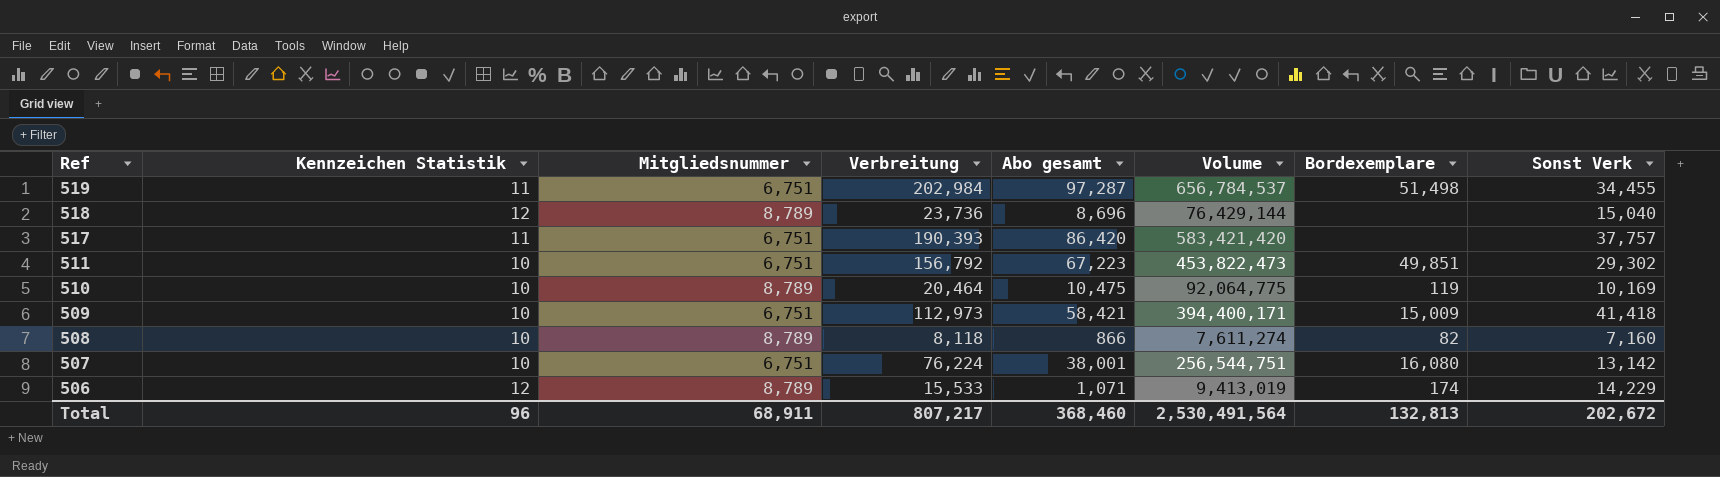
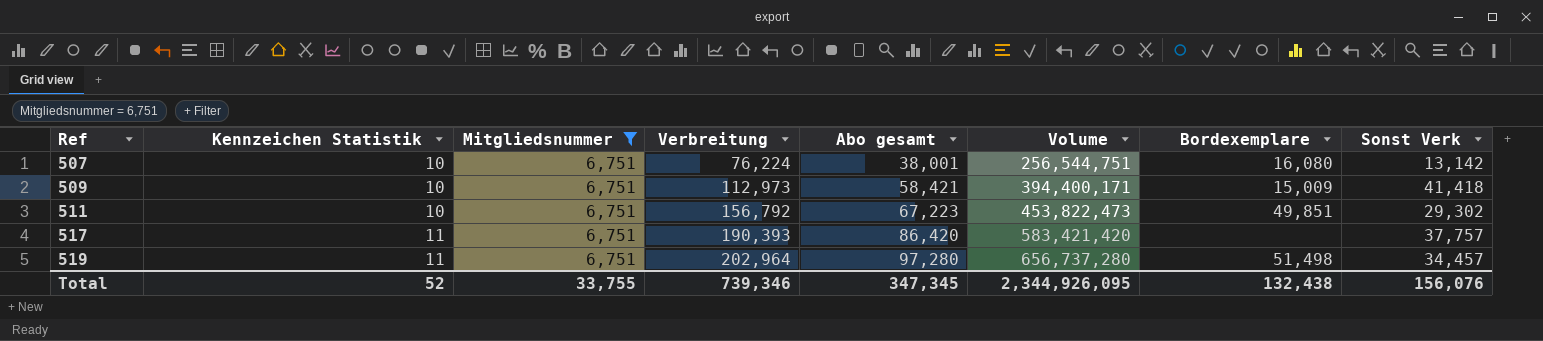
filter: none -> Mitgliedsnummer = 6,751
row order: Ref descending -> Ref ascending
519 | Verbreitung: 202,984 -> 202,964
519 | Abo gesamt: 97,287 -> 97,280
519 | Volume: 656,784,537 -> 656,737,280
519 | Sonst Verk: 34,455 -> 34,457
Total | Kennzeichen Statistik: 96 -> 52
Total | Mitgliedsnummer: 68,911 -> 33,755
Total | Verbreitung: 807,217 -> 739,346
Total | Abo gesamt: 368,460 -> 347,345
Total | Volume: 2,530,491,564 -> 2,344,926,095
Total | Bordexemplare: 132,813 -> 132,438
Total | Sonst Verk: 202,672 -> 156,076

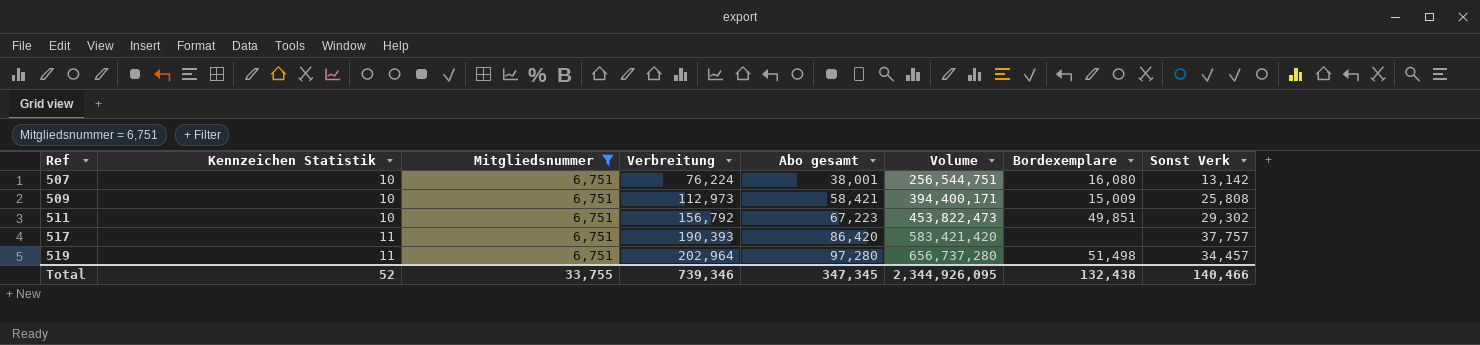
509 | Sonst Verk: 41,418 -> 25,808
Total | Sonst Verk: 156,076 -> 140,466

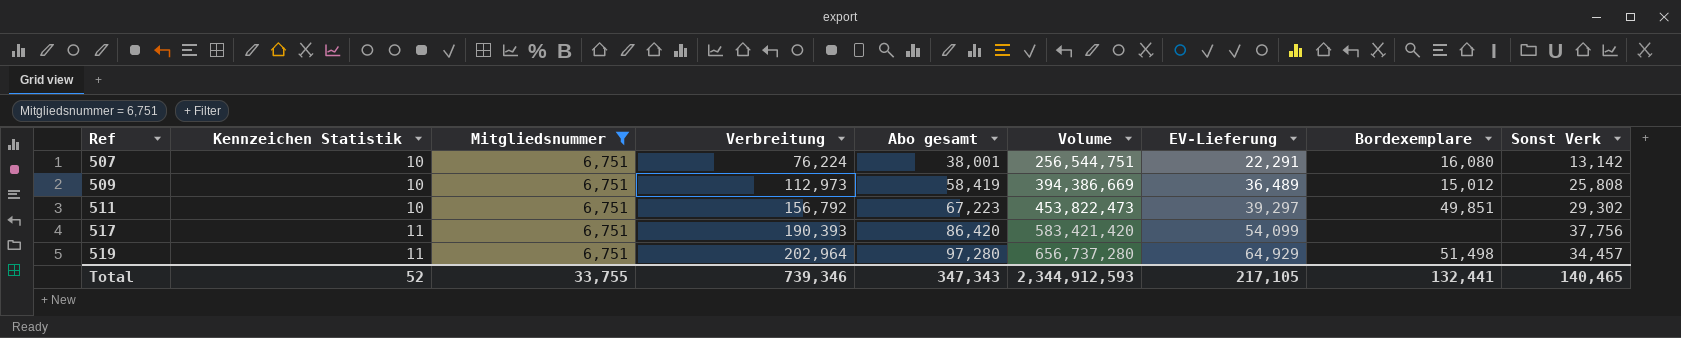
column EV-Lieferung | position: none -> 7
509 | Abo gesamt: 58,421 -> 58,419
509 | Volume: 394,400,171 -> 394,386,669
509 | Bordexemplare: 15,009 -> 15,012
517 | Sonst Verk: 37,757 -> 37,756
Total | Abo gesamt: 347,345 -> 347,343
Total | Volume: 2,344,926,095 -> 2,344,912,593
Total | Bordexemplare: 132,438 -> 132,441
Total | Sonst Verk: 140,466 -> 140,465

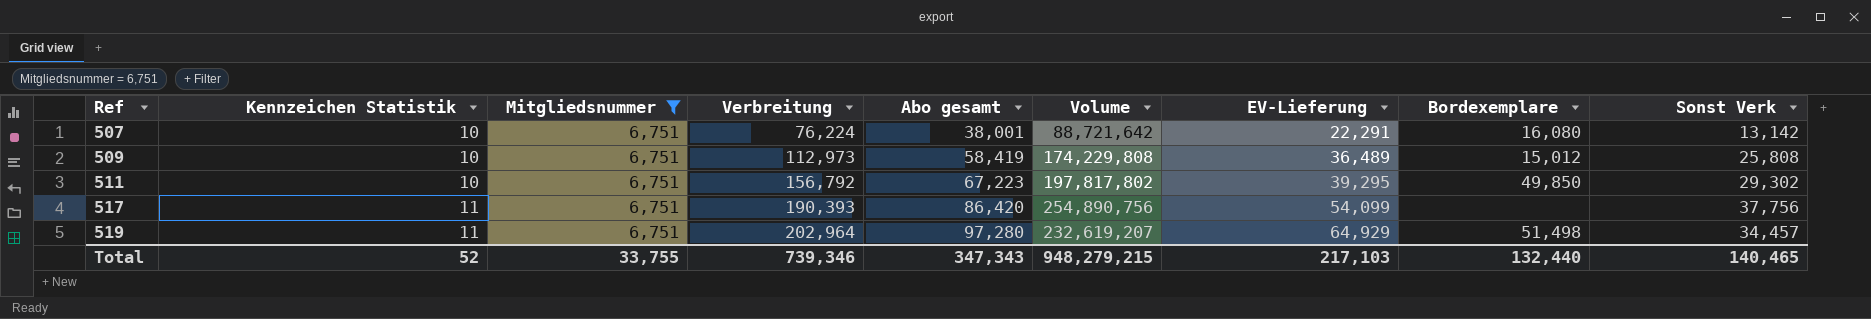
column Volume | formula: [Mitgliedsnummer] * [Abo gesamt] -> [Mitgliedsnummer] * [Sonst Verk]
511 | EV-Lieferung: 39,297 -> 39,295
511 | Bordexemplare: 49,851 -> 49,850
Total | Volume: 2,344,912,593 -> 948,279,215
Total | EV-Lieferung: 217,105 -> 217,103
Total | Bordexemplare: 132,441 -> 132,440

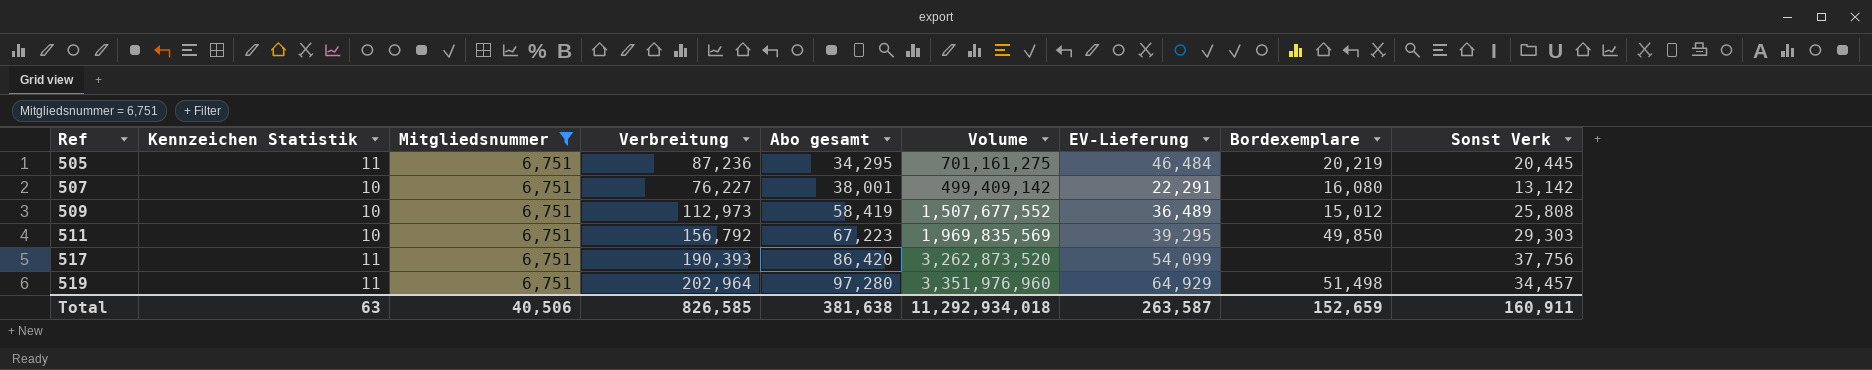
column Volume | formula: [Mitgliedsnummer] * [Sonst Verk] -> [Abo gesamt] * [Sonst Verk]
row 505: none -> 11 | 6,751 | 87,236 | 34,295 | 701,161,275 | 46,484 | 20,219 | 20,445
507 | Verbreitung: 76,224 -> 76,227
511 | Sonst Verk: 29,302 -> 29,303
Total | Kennzeichen Statistik: 52 -> 63
Total | Mitgliedsnummer: 33,755 -> 40,506
Total | Verbreitung: 739,346 -> 826,585
Total | Abo gesamt: 347,343 -> 381,638
Total | Volume: 948,279,215 -> 11,292,934,018
Total | EV-Lieferung: 217,103 -> 263,587
Total | Bordexemplare: 132,440 -> 152,659
Total | Sonst Verk: 140,465 -> 160,911

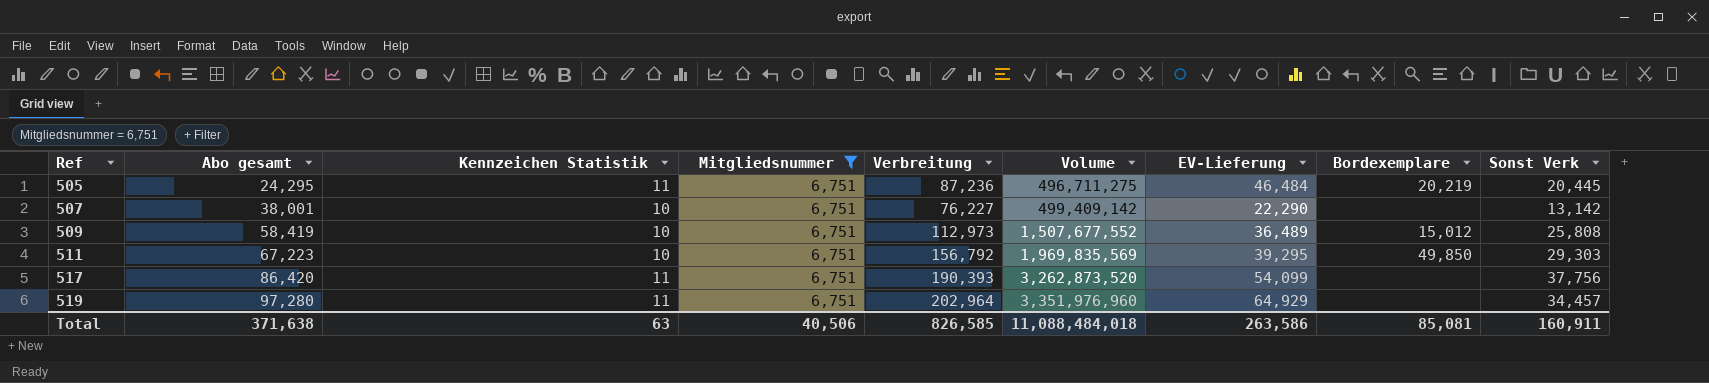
column Abo gesamt | position: 5 -> 2
505 | Abo gesamt: 34,295 -> 24,295
505 | Volume: 701,161,275 -> 496,711,275
507 | EV-Lieferung: 22,291 -> 22,290
507 | Bordexemplare: 16,080 -> none
519 | Bordexemplare: 51,498 -> none
Total | Abo gesamt: 381,638 -> 371,638
Total | Volume: 11,292,934,018 -> 11,088,484,018
Total | EV-Lieferung: 263,587 -> 263,586
Total | Bordexemplare: 152,659 -> 85,081

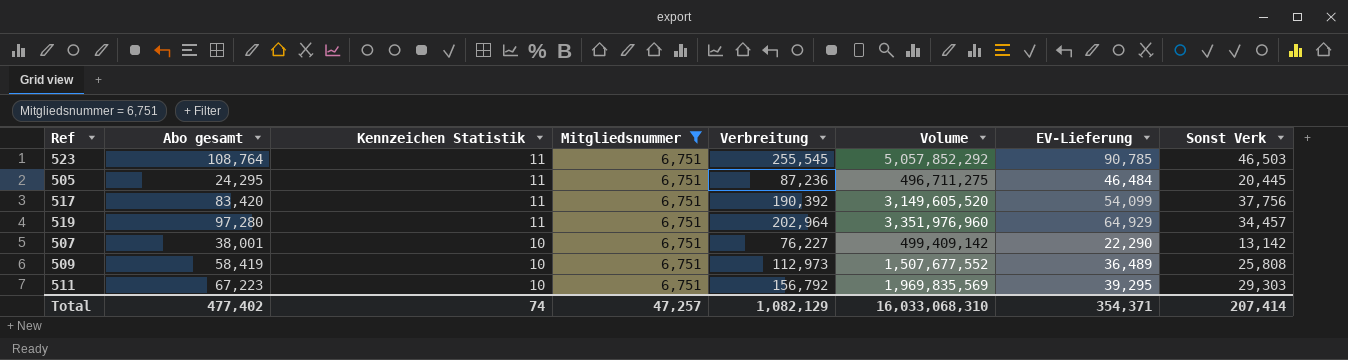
row order: Ref ascending -> Kennzeichen Statistik descending
column Bordexemplare | position: 8 -> none
row 523: none -> 108,764 | 11 | 6,751 | 255,545 | 5,057,852,292 | 90,785 | 46,503
517 | Abo gesamt: 86,420 -> 83,420
517 | Verbreitung: 190,393 -> 190,392
517 | Volume: 3,262,873,520 -> 3,149,605,520
Total | Abo gesamt: 371,638 -> 477,402
Total | Kennzeichen Statistik: 63 -> 74
Total | Mitgliedsnummer: 40,506 -> 47,257
Total | Verbreitung: 826,585 -> 1,082,129
Total | Volume: 11,088,484,018 -> 16,033,068,310
Total | EV-Lieferung: 263,586 -> 354,371
Total | Sonst Verk: 160,911 -> 207,414

